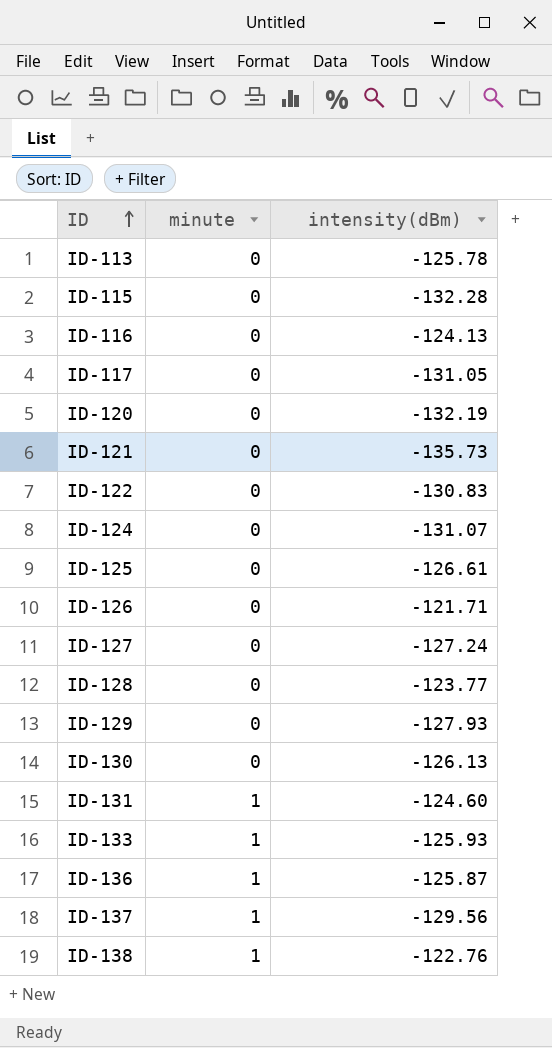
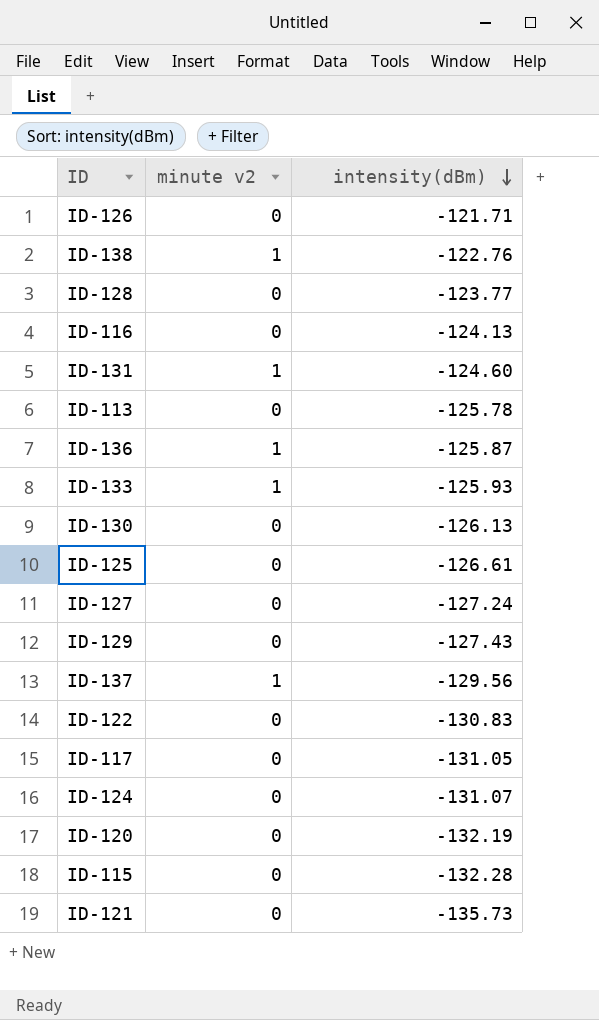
row order: ID ascending -> intensity(dBm) descending
column name: minute -> minute v2
ID-129 | intensity(dBm): -127.93 -> -127.43

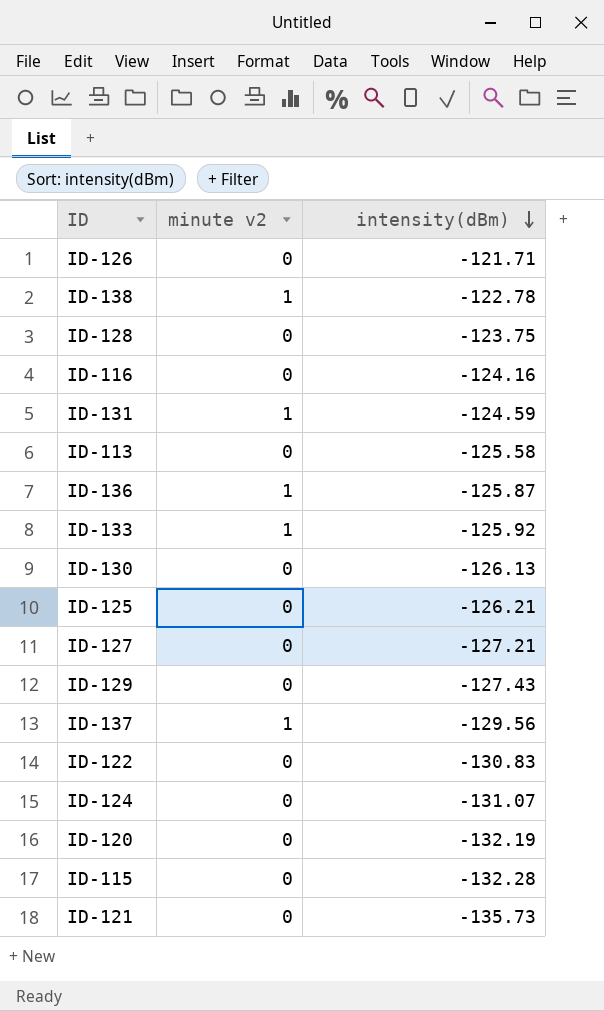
row ID-117: 0 | -131.05 -> none
ID-138 | intensity(dBm): -122.76 -> -122.78
ID-128 | intensity(dBm): -123.77 -> -123.75
ID-116 | intensity(dBm): -124.13 -> -124.16
ID-131 | intensity(dBm): -124.60 -> -124.59
ID-113 | intensity(dBm): -125.78 -> -125.58
ID-133 | intensity(dBm): -125.93 -> -125.92
ID-125 | intensity(dBm): -126.61 -> -126.21
ID-127 | intensity(dBm): -127.24 -> -127.21

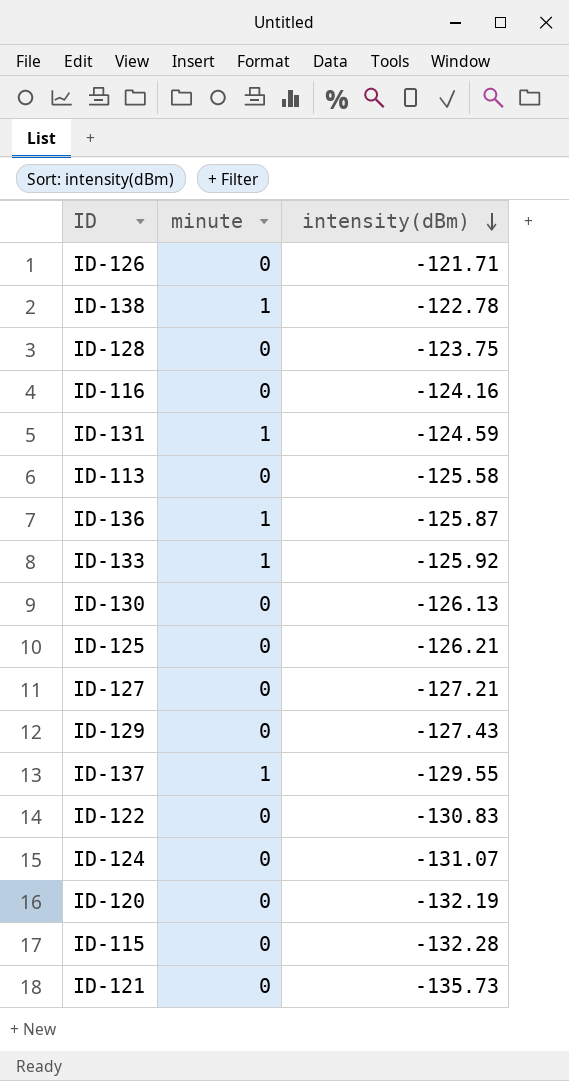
column name: minute v2 -> minute
ID-137 | intensity(dBm): -129.56 -> -129.55

